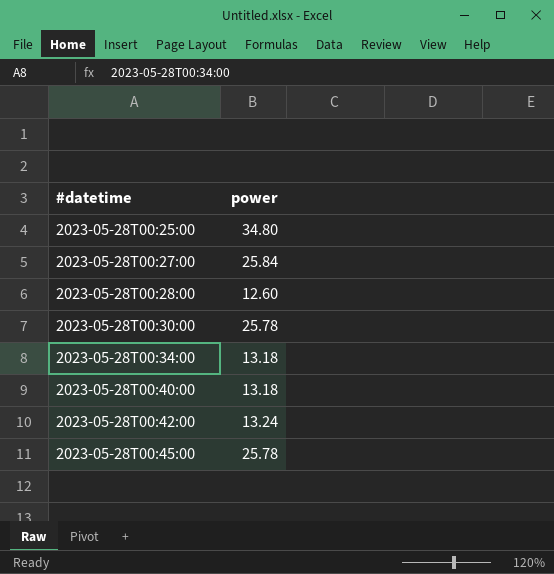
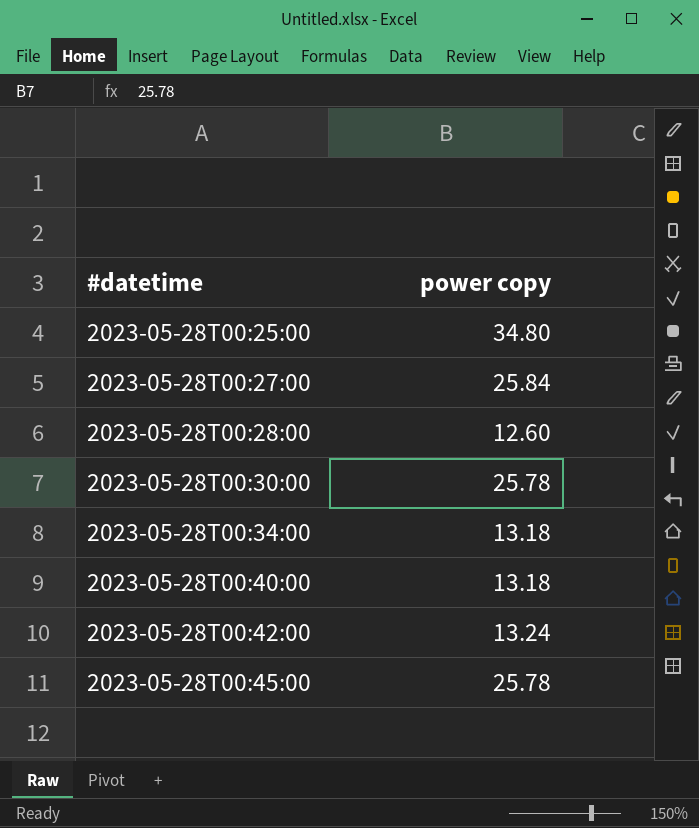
column name: power -> power copy

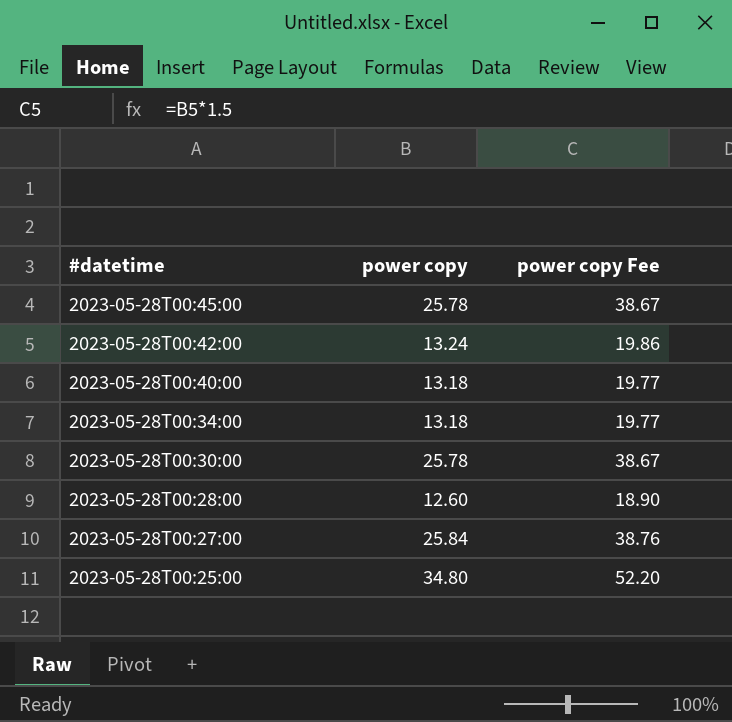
row order: #datetime ascending -> #datetime descending
column power copy Fee | formula: none -> [power copy] * 1.5

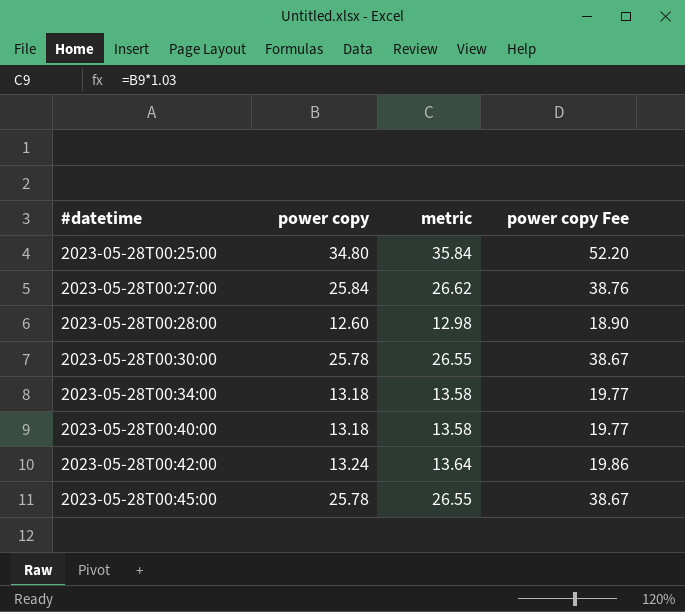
row order: #datetime descending -> #datetime ascending
column metric | formula: none -> [power copy] * 1.03

